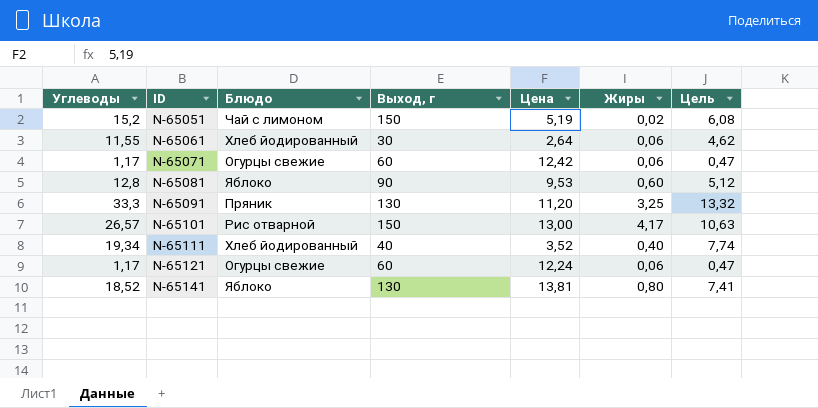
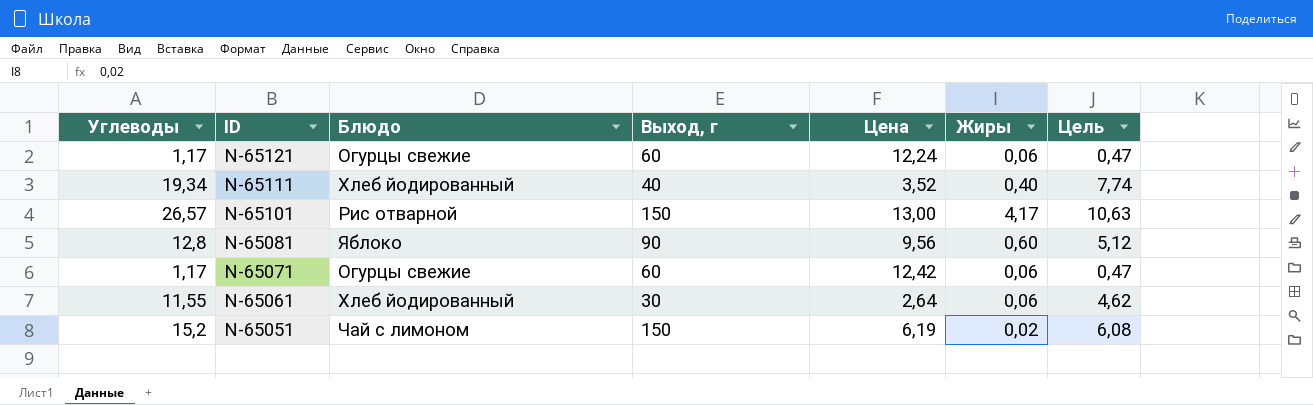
row order: ID ascending -> ID descending
row N-65091: 33,3 | Пряник | 130 | 11,20 | 3,25 | 13,32 -> none
row N-65141: 18,52 | Яблоко | 130 | 13,81 | 0,80 | 7,41 -> none
N-65081 | Цена: 9,53 -> 9,56
N-65051 | Цена: 5,19 -> 6,19

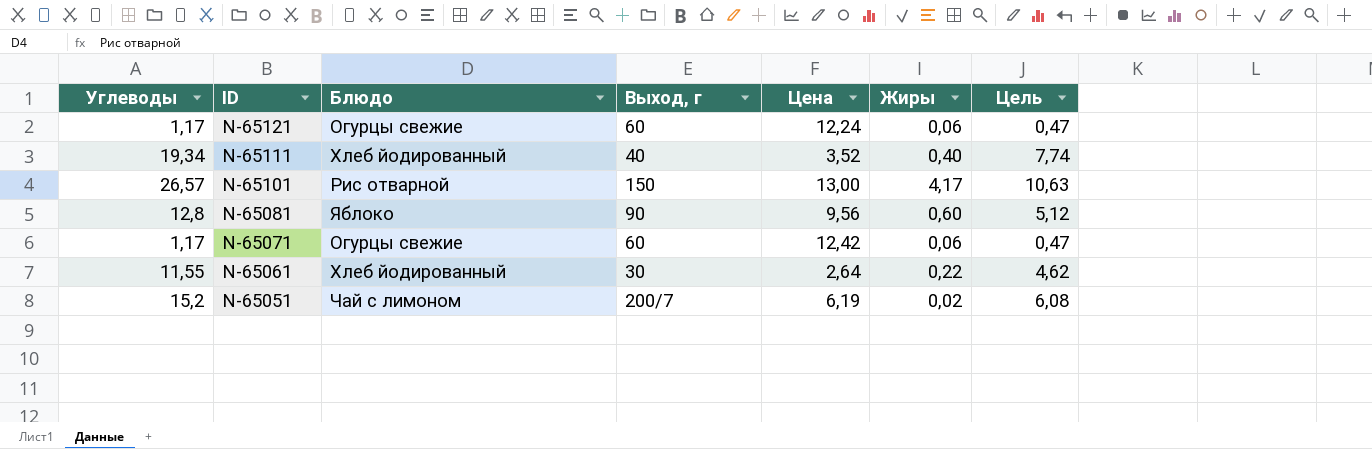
N-65061 | Жиры: 0,06 -> 0,22
N-65051 | Выход, г: 150 -> 200/7

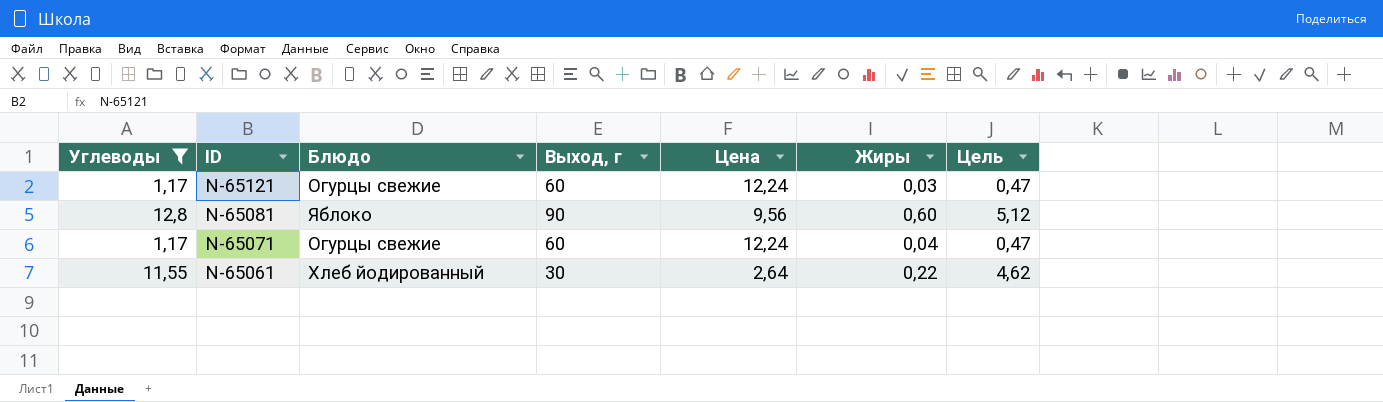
filter: none -> Углеводы <= 12,8
N-65121 | Жиры: 0,06 -> 0,03
N-65071 | Цена: 12,42 -> 12,24
N-65071 | Жиры: 0,06 -> 0,04

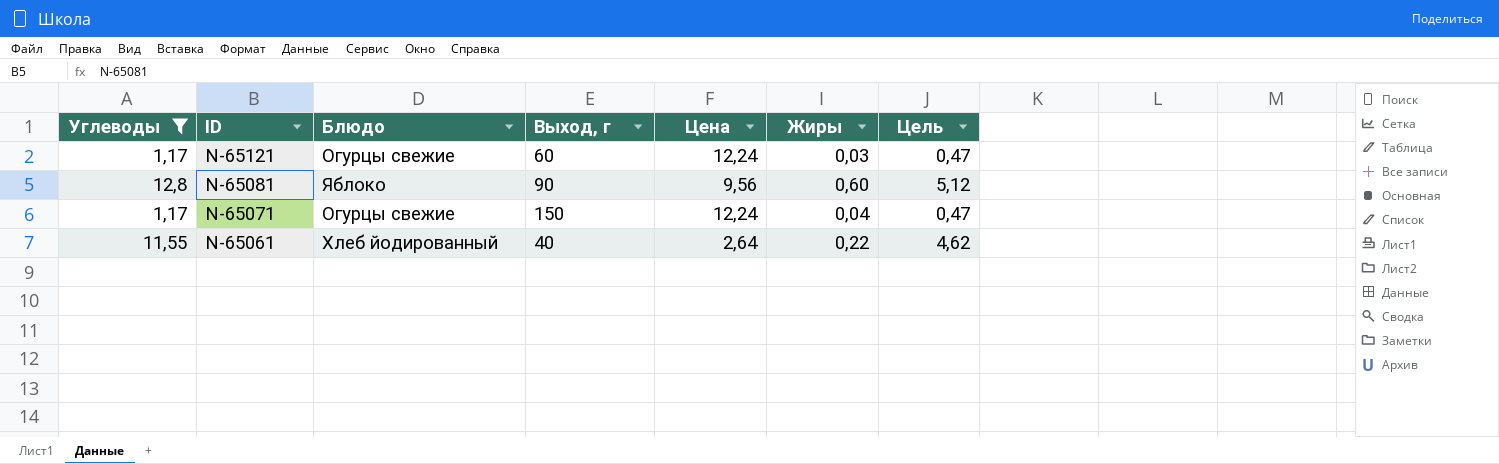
N-65071 | Выход, г: 60 -> 150
N-65061 | Выход, г: 30 -> 40

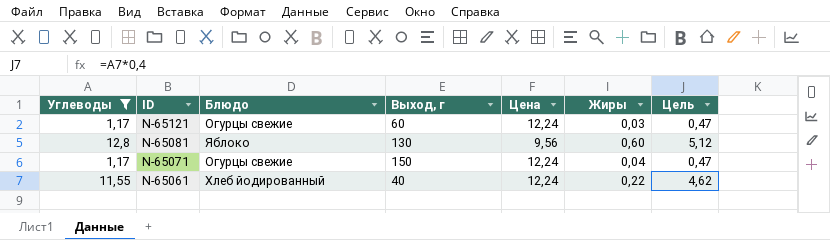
N-65081 | Выход, г: 90 -> 130
N-65061 | Цена: 2,64 -> 12,24

